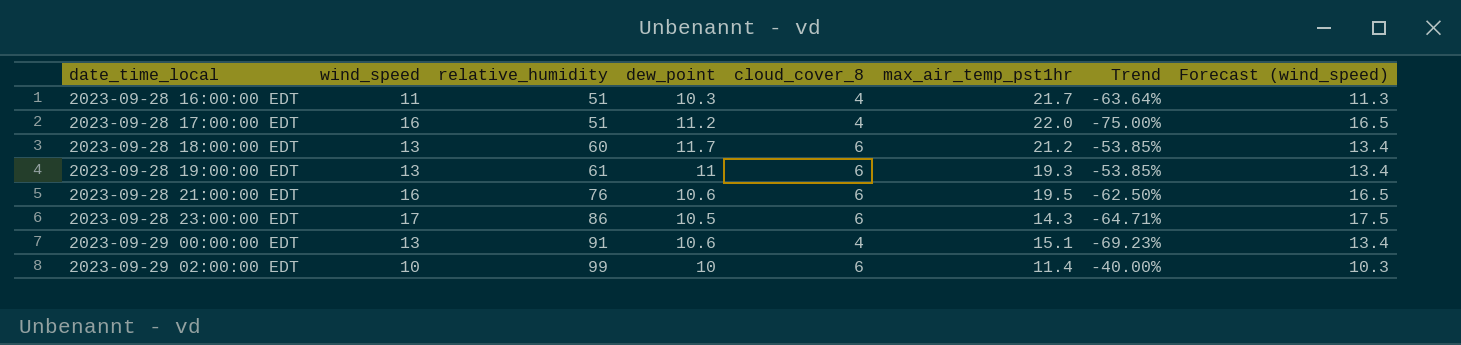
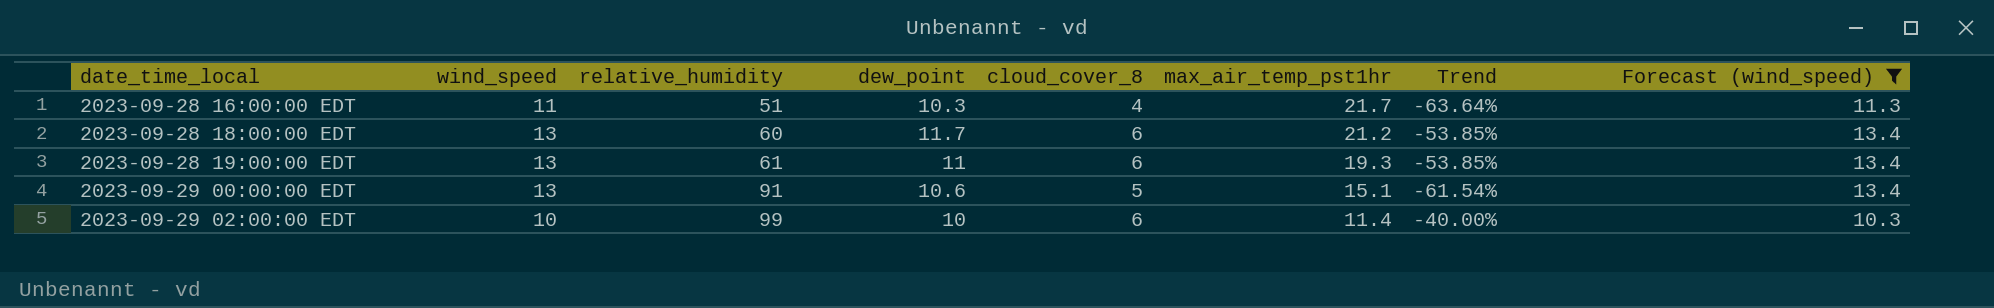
filter: none -> Forecast (wind_speed) <= 13.4
2023-09-29 00:00:00 EDT | cloud_cover_8: 4 -> 5
2023-09-29 00:00:00 EDT | Trend: -69.23% -> -61.54%

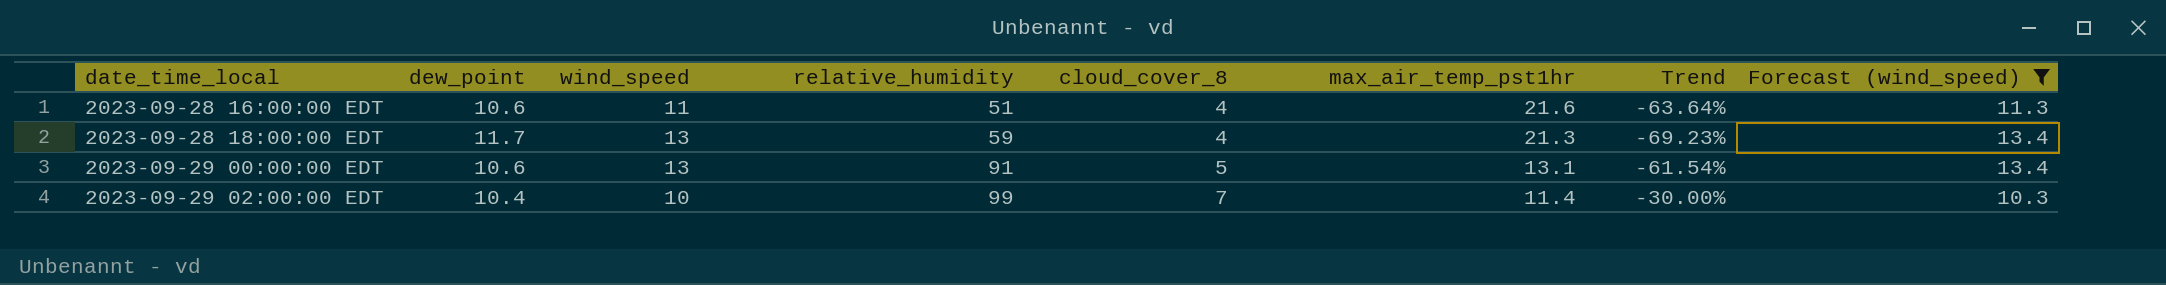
column dew_point | position: 4 -> 2
row 2023-09-28 19:00:00 EDT: 13 | 61 | 11 | 6 | 19.3 | -53.85% | 13.4 -> none
2023-09-28 16:00:00 EDT | dew_point: 10.3 -> 10.6
2023-09-28 16:00:00 EDT | max_air_temp_pst1hr: 21.7 -> 21.6
2023-09-28 18:00:00 EDT | relative_humidity: 60 -> 59
2023-09-28 18:00:00 EDT | cloud_cover_8: 6 -> 4
2023-09-28 18:00:00 EDT | max_air_temp_pst1hr: 21.2 -> 21.3
2023-09-28 18:00:00 EDT | Trend: -53.85% -> -69.23%
2023-09-29 00:00:00 EDT | max_air_temp_pst1hr: 15.1 -> 13.1
2023-09-29 02:00:00 EDT | dew_point: 10 -> 10.4
2023-09-29 02:00:00 EDT | cloud_cover_8: 6 -> 7
2023-09-29 02:00:00 EDT | Trend: -40.00% -> -30.00%

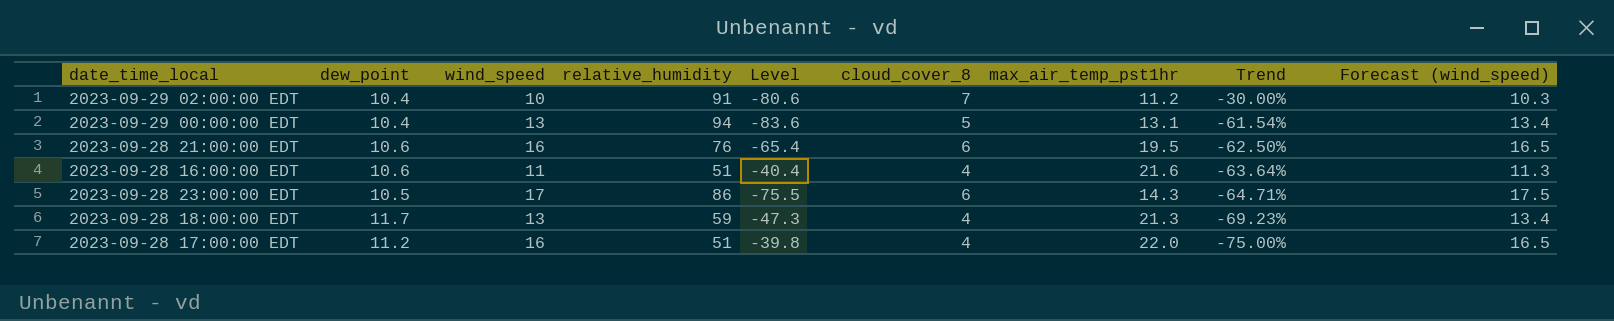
filter: Forecast (wind_speed) <= 13.4 -> none
row order: date_time_local ascending -> Trend descending
column Level | formula: none -> [dew_point] - [relative_humidity]
2023-09-29 02:00:00 EDT | relative_humidity: 99 -> 91
2023-09-29 02:00:00 EDT | max_air_temp_pst1hr: 11.4 -> 11.2
2023-09-29 00:00:00 EDT | dew_point: 10.6 -> 10.4
2023-09-29 00:00:00 EDT | relative_humidity: 91 -> 94

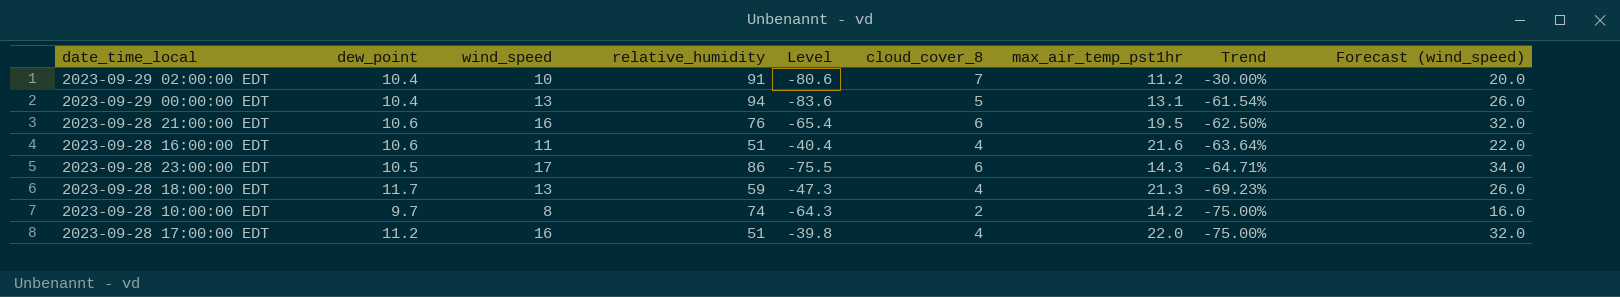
column Forecast (wind_speed) | formula: [wind_speed] * 1.03 -> [wind_speed] * 2
row 2023-09-28 10:00:00 EDT: none -> 9.7 | 8 | 74 | -64.3 | 2 | 14.2 | -75.00% | 16.0

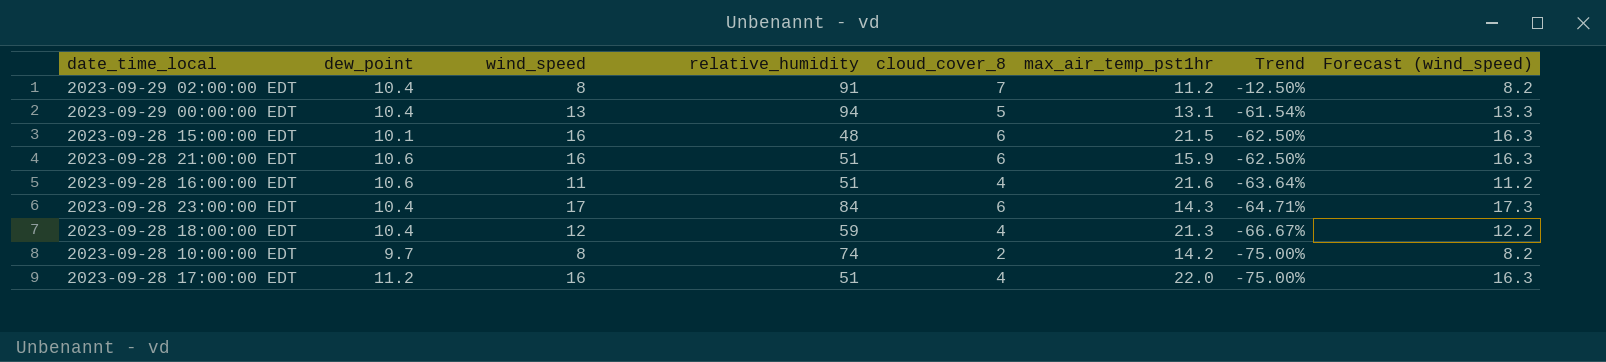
column Level | formula: [dew_point] - [relative_humidity] -> none
column Forecast (wind_speed) | formula: [wind_speed] * 2 -> [wind_speed] * 1.02
2023-09-29 02:00:00 EDT | wind_speed: 10 -> 8
2023-09-29 02:00:00 EDT | Trend: -30.00% -> -12.50%
row 2023-09-28 15:00:00 EDT: none -> 10.1 | 16 | 48 | 6 | 21.5 | -62.50% | 16.3
2023-09-28 21:00:00 EDT | relative_humidity: 76 -> 51
2023-09-28 21:00:00 EDT | max_air_temp_pst1hr: 19.5 -> 15.9
2023-09-28 23:00:00 EDT | dew_point: 10.5 -> 10.4
2023-09-28 23:00:00 EDT | relative_humidity: 86 -> 84
2023-09-28 18:00:00 EDT | dew_point: 11.7 -> 10.4
2023-09-28 18:00:00 EDT | wind_speed: 13 -> 12
2023-09-28 18:00:00 EDT | Trend: -69.23% -> -66.67%

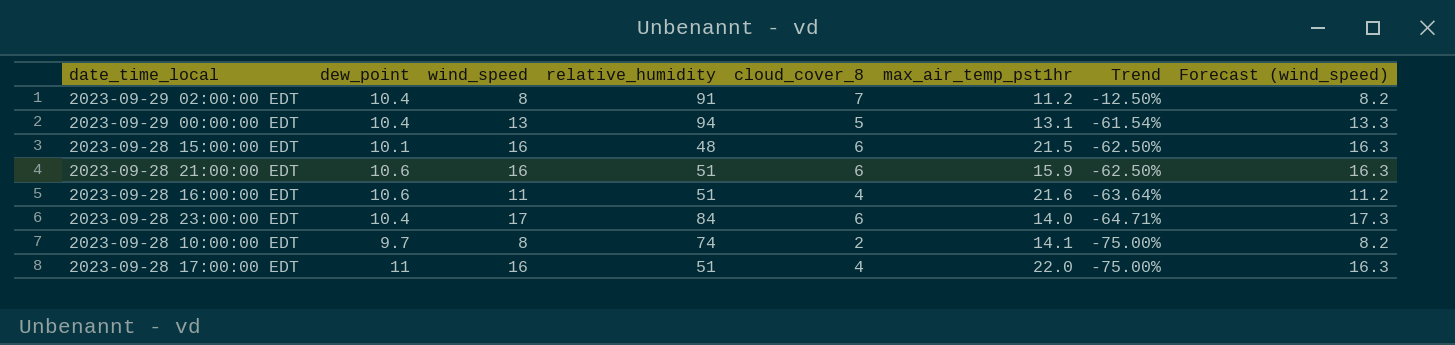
row 2023-09-28 18:00:00 EDT: 10.4 | 12 | 59 | 4 | 21.3 | -66.67% | 12.2 -> none
2023-09-28 23:00:00 EDT | max_air_temp_pst1hr: 14.3 -> 14.0
2023-09-28 10:00:00 EDT | max_air_temp_pst1hr: 14.2 -> 14.1
2023-09-28 17:00:00 EDT | dew_point: 11.2 -> 11

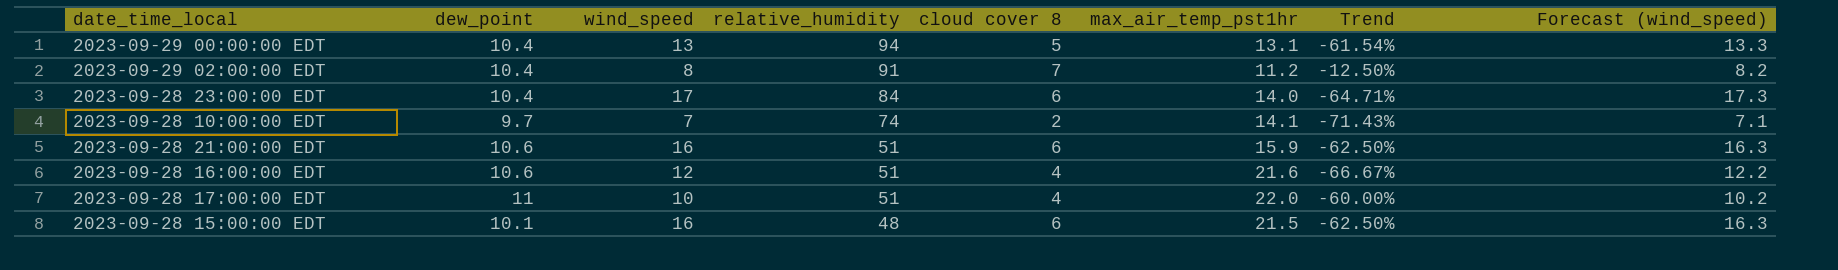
row order: Trend descending -> relative_humidity descending
column name: cloud_cover_8 -> cloud cover 8
2023-09-28 10:00:00 EDT | wind_speed: 8 -> 7
2023-09-28 10:00:00 EDT | Trend: -75.00% -> -71.43%
2023-09-28 10:00:00 EDT | Forecast (wind_speed): 8.2 -> 7.1
2023-09-28 16:00:00 EDT | wind_speed: 11 -> 12
2023-09-28 16:00:00 EDT | Trend: -63.64% -> -66.67%
2023-09-28 16:00:00 EDT | Forecast (wind_speed): 11.2 -> 12.2
2023-09-28 17:00:00 EDT | wind_speed: 16 -> 10
2023-09-28 17:00:00 EDT | Trend: -75.00% -> -60.00%
2023-09-28 17:00:00 EDT | Forecast (wind_speed): 16.3 -> 10.2

